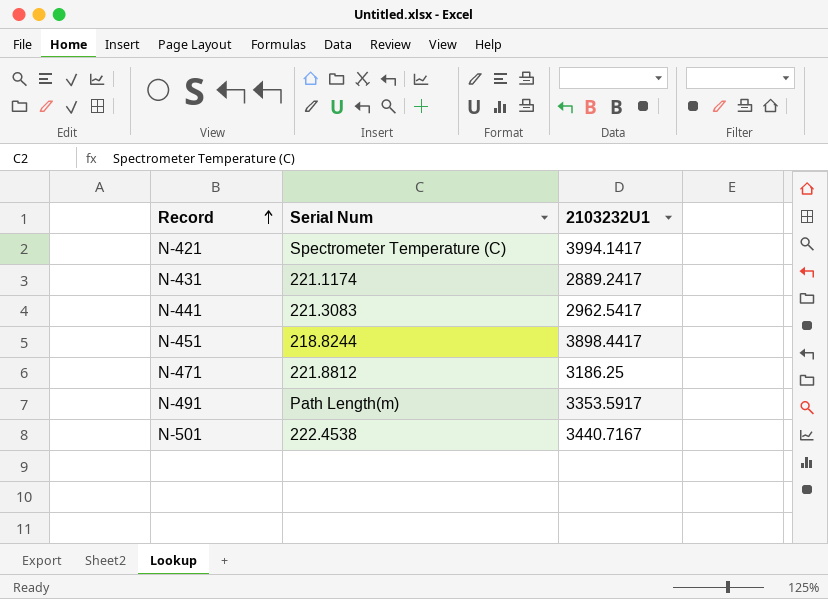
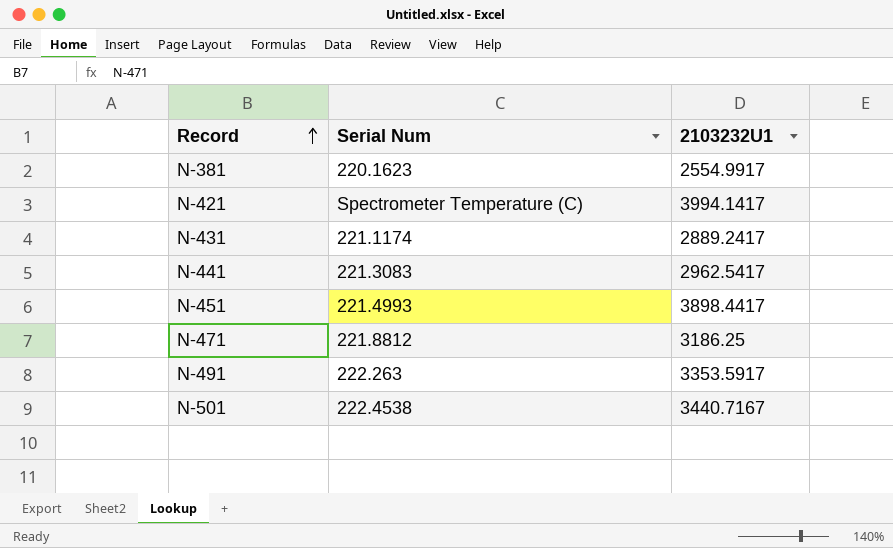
row N-381: none -> 220.1623 | 2554.9917
N-451 | Serial Num: 218.8244 -> 221.4993
N-491 | Serial Num: Path Length(m) -> 222.263

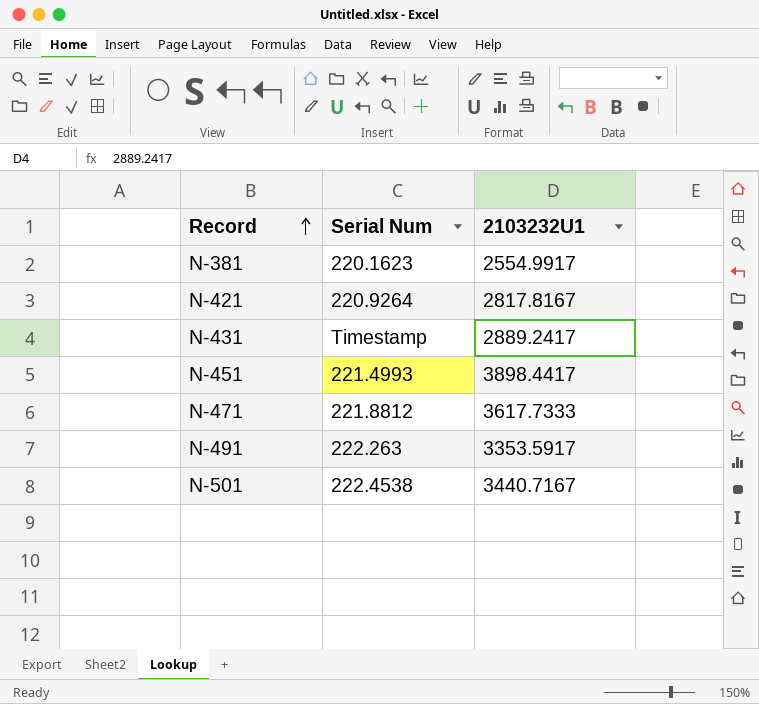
row N-441: 221.3083 | 2962.5417 -> none
N-421 | Serial Num: Spectrometer Temperature (C) -> 220.9264
N-421 | 2103232U1: 3994.1417 -> 2817.8167
N-431 | Serial Num: 221.1174 -> Timestamp
N-471 | 2103232U1: 3186.25 -> 3617.7333

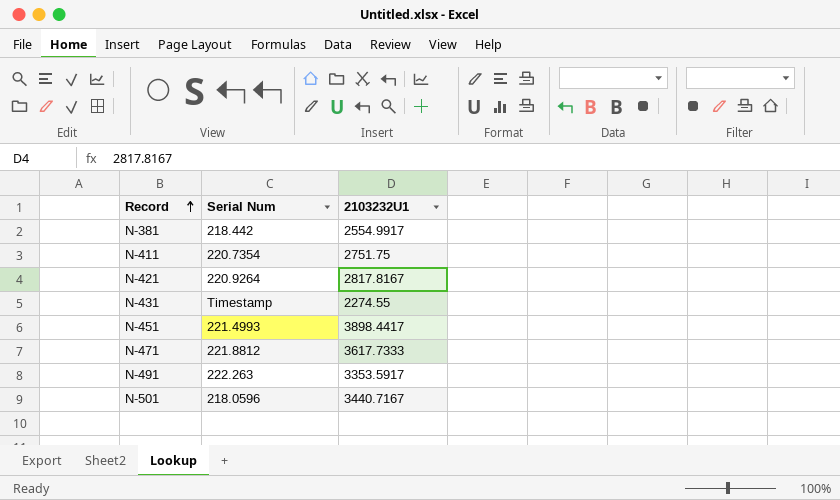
N-381 | Serial Num: 220.1623 -> 218.442
row N-411: none -> 220.7354 | 2751.75
N-431 | 2103232U1: 2889.2417 -> 2274.55
N-501 | Serial Num: 222.4538 -> 218.0596

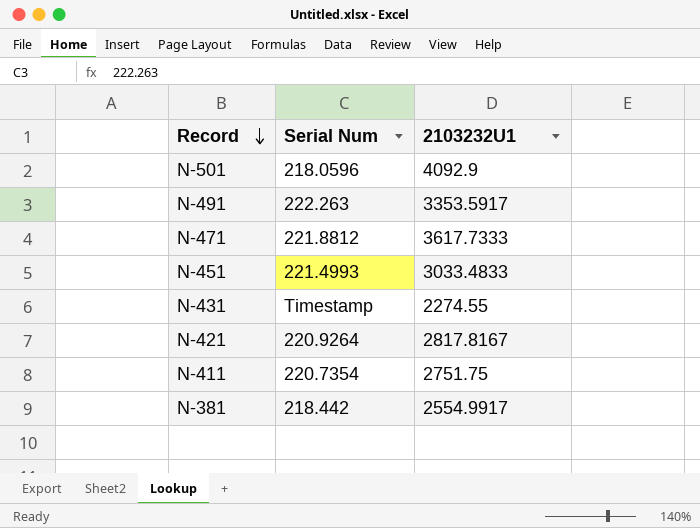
row order: Record ascending -> Record descending
N-501 | 2103232U1: 3440.7167 -> 4092.9
N-451 | 2103232U1: 3898.4417 -> 3033.4833

